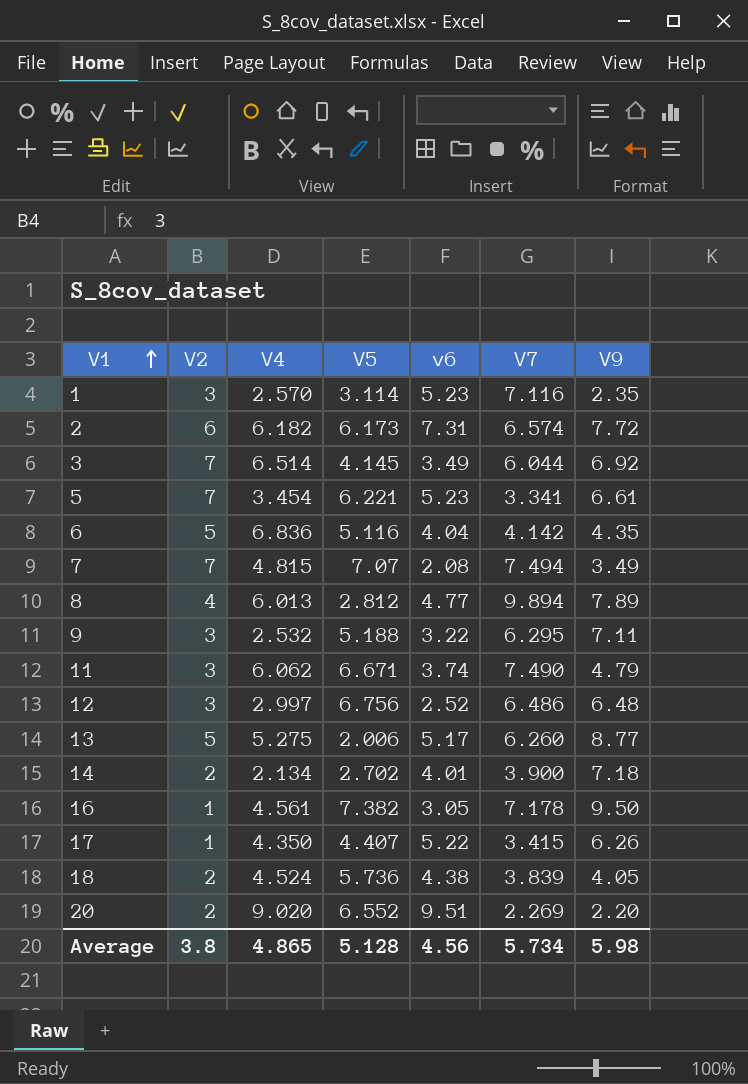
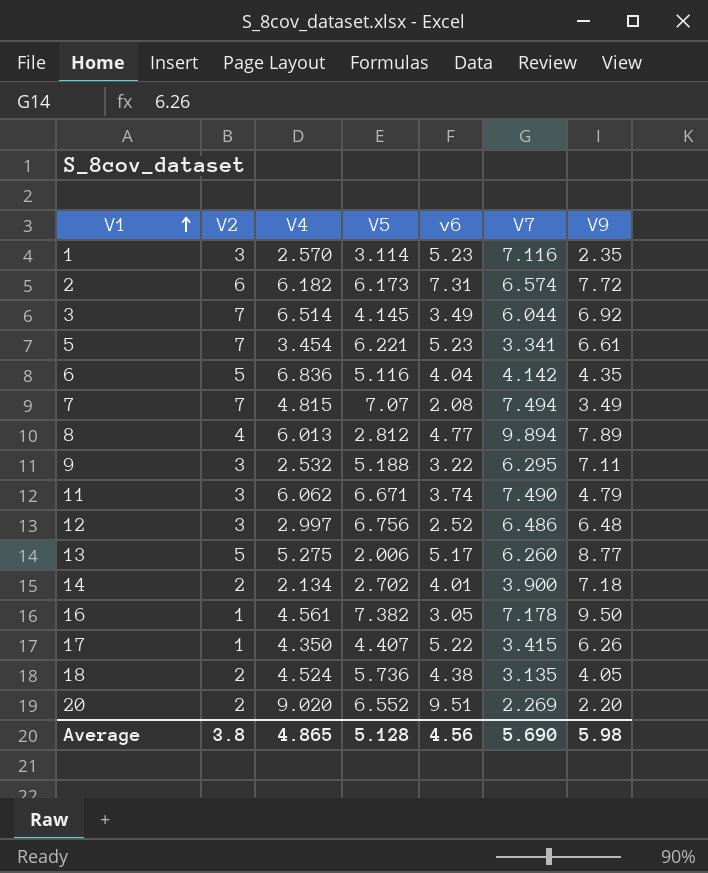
18 | V7: 3.839 -> 3.135
Average | V7: 5.734 -> 5.690

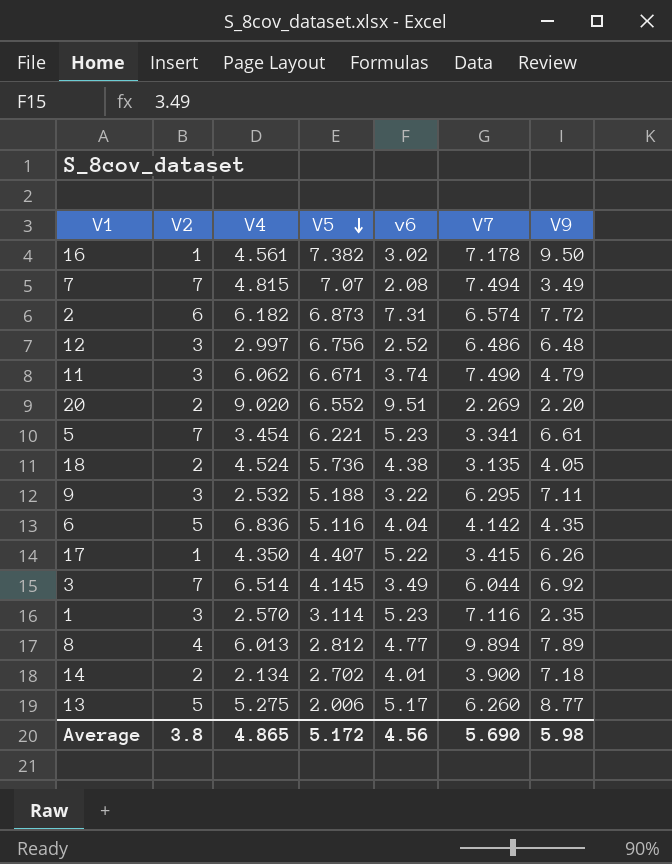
row order: V1 ascending -> V5 descending
16 | v6: 3.05 -> 3.02
2 | V5: 6.173 -> 6.873
Average | V5: 5.128 -> 5.172

